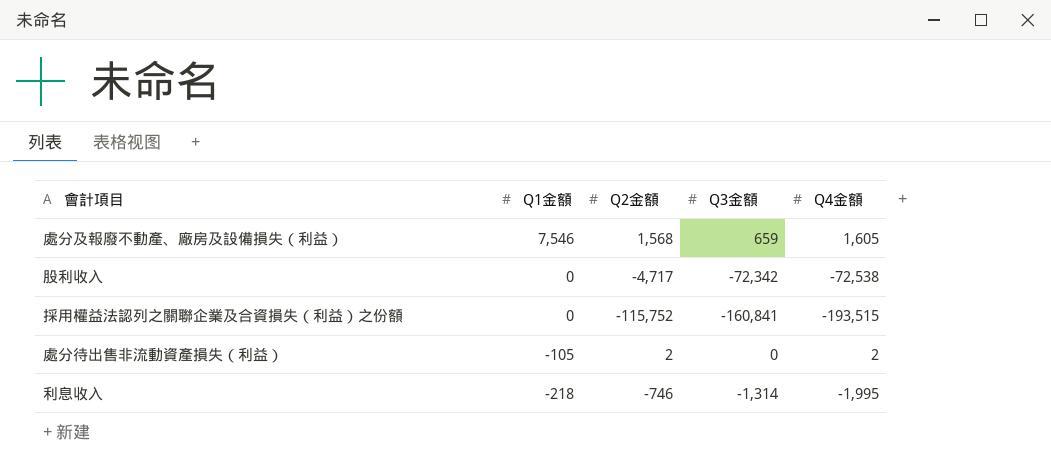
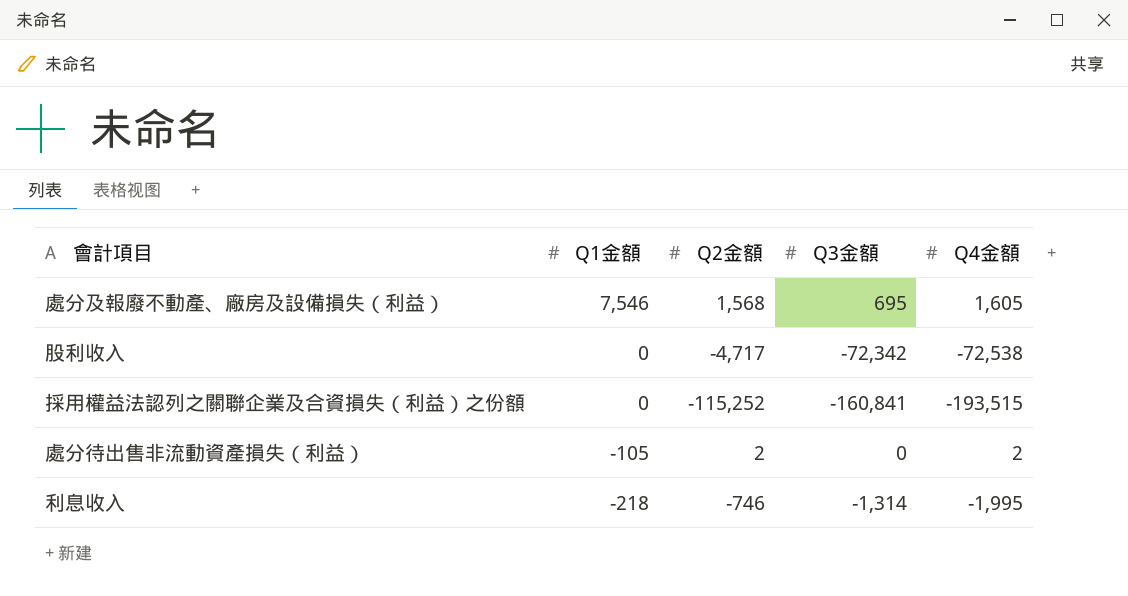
處分及報廢不動產、廠房及設備損失（利益） | Q3金額: 659 -> 695
採用權益法認列之關聯企業及合資損失（利益）之份額 | Q2金額: -115,752 -> -115,252

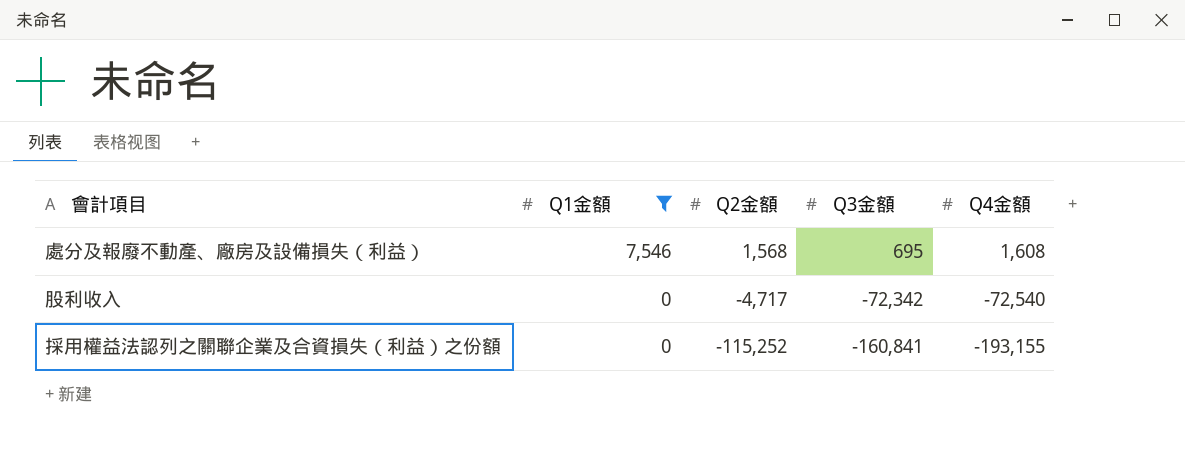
filter: none -> Q1金額 >= 0
處分及報廢不動產、廠房及設備損失（利益） | Q4金額: 1,605 -> 1,608
股利收入 | Q4金額: -72,538 -> -72,540
採用權益法認列之關聯企業及合資損失（利益）之份額 | Q4金額: -193,515 -> -193,155

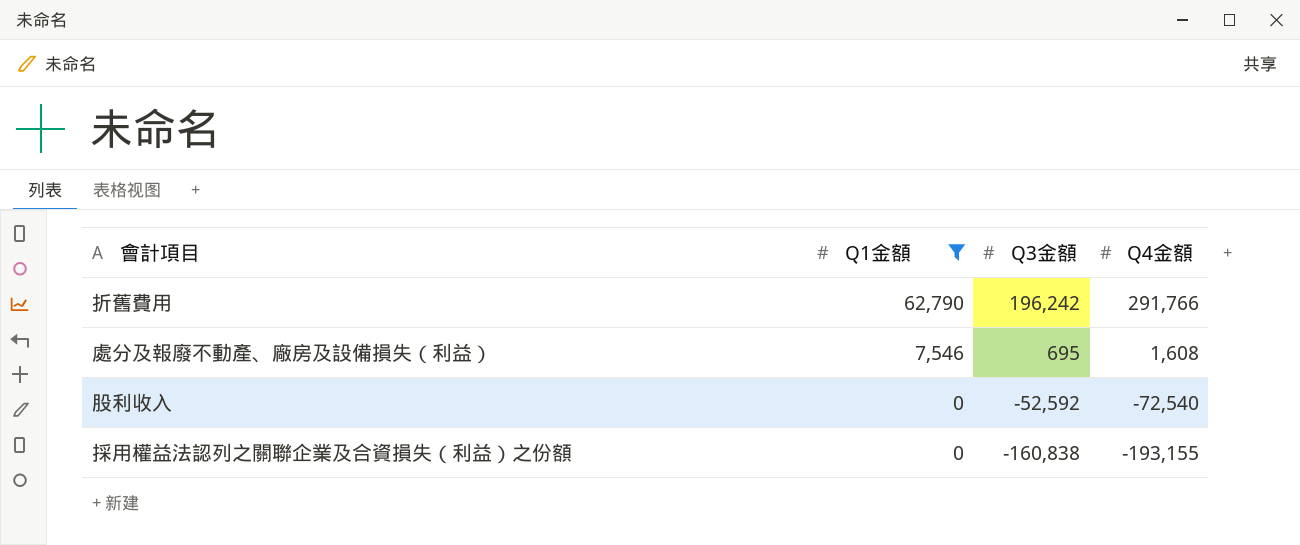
column Q2金額 | position: 3 -> none
row 折舊費用: none -> 62,790 | 196,242 | 291,766
股利收入 | Q3金額: -72,342 -> -52,592
採用權益法認列之關聯企業及合資損失（利益）之份額 | Q3金額: -160,841 -> -160,838

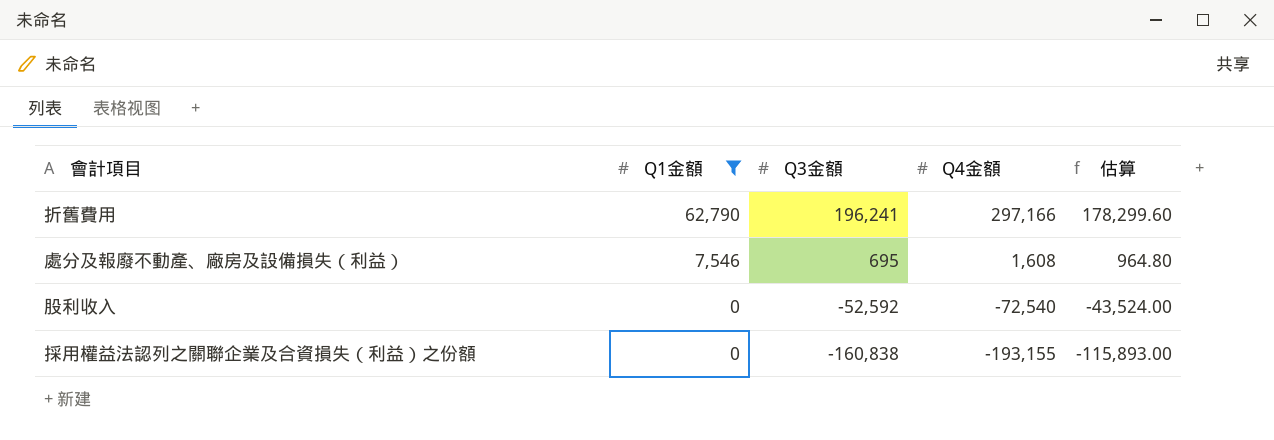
column 估算 | formula: none -> [Q4金額] * 0.6
折舊費用 | Q3金額: 196,242 -> 196,241
折舊費用 | Q4金額: 291,766 -> 297,166

